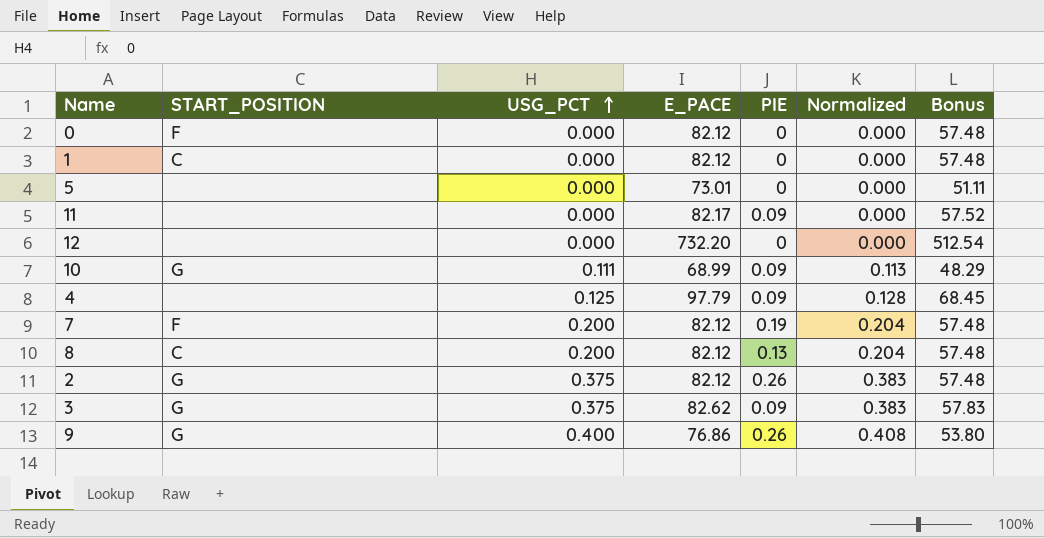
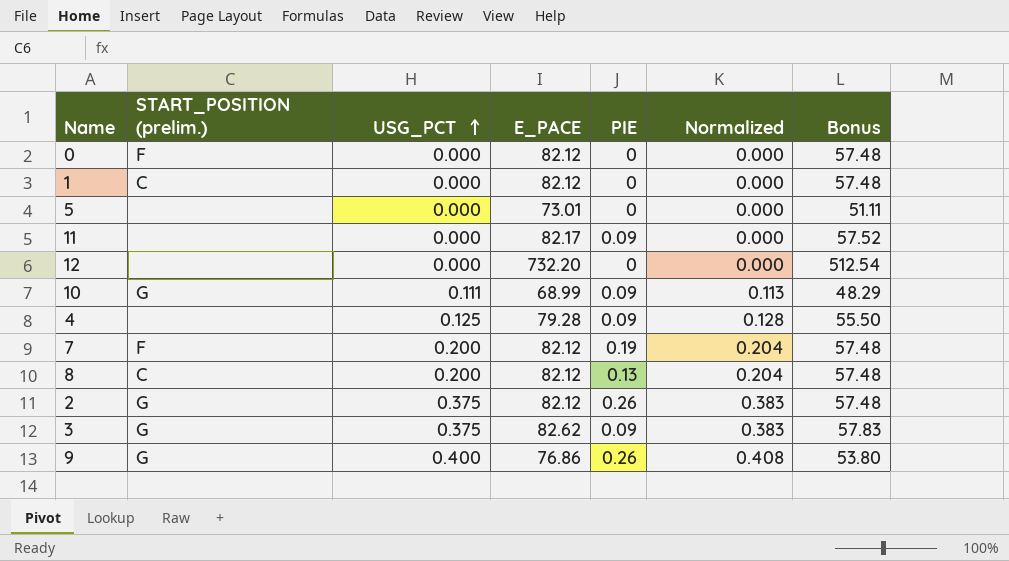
column name: START_POSITION -> START_POSITION (prelim.)
4 | E_PACE: 97.79 -> 79.28
4 | Bonus: 68.45 -> 55.50

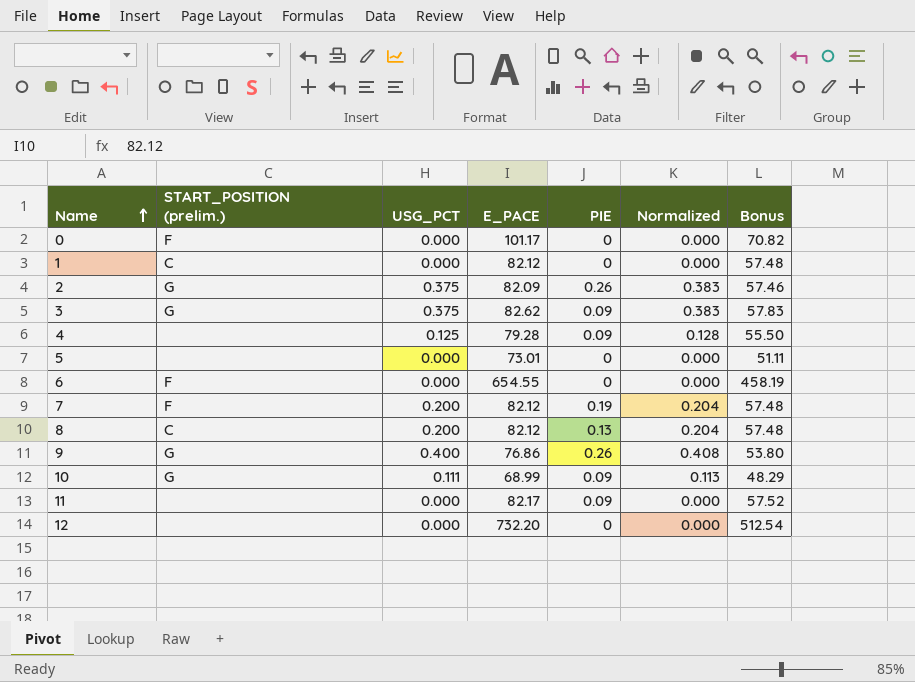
row order: USG_PCT ascending -> Name ascending
0 | E_PACE: 82.12 -> 101.17
0 | Bonus: 57.48 -> 70.82
2 | E_PACE: 82.12 -> 82.09
2 | Bonus: 57.48 -> 57.46
row 6: none -> F | 0.000 | 654.55 | 0 | 0.000 | 458.19

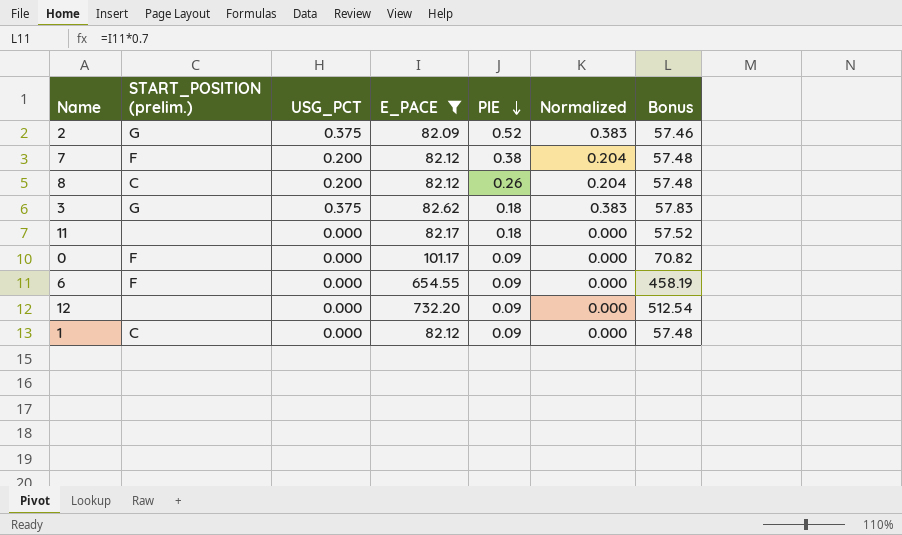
filter: none -> E_PACE >= 82.09
row order: Name ascending -> PIE descending
2 | PIE: 0.26 -> 0.52
7 | PIE: 0.19 -> 0.38
8 | PIE: 0.13 -> 0.26
3 | PIE: 0.09 -> 0.18
11 | PIE: 0.09 -> 0.18
0 | PIE: 0 -> 0.09
6 | PIE: 0 -> 0.09
12 | PIE: 0 -> 0.09
1 | PIE: 0 -> 0.09

